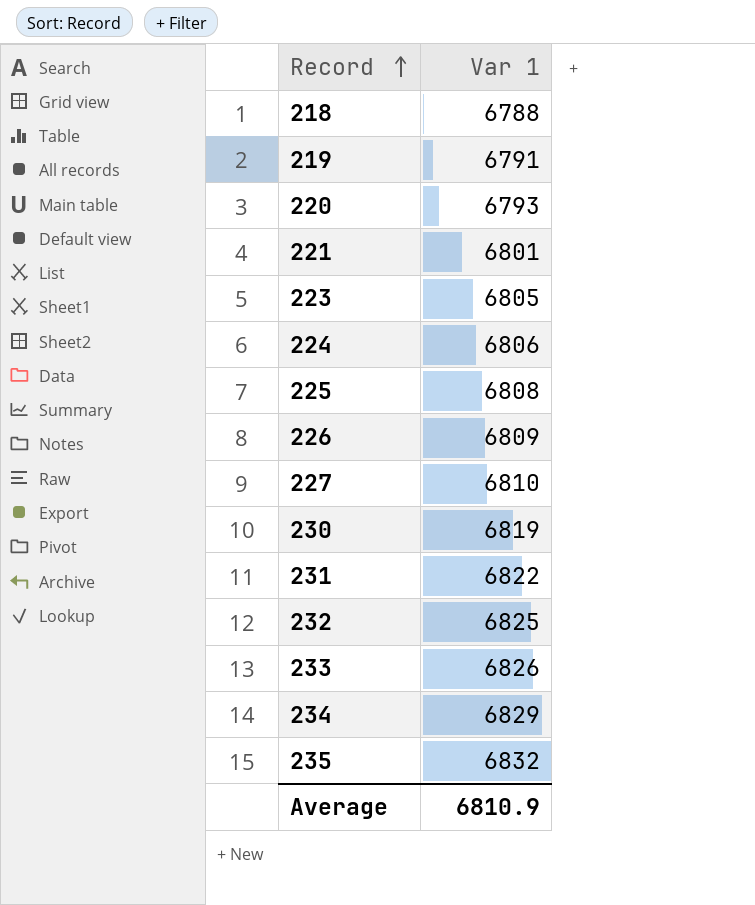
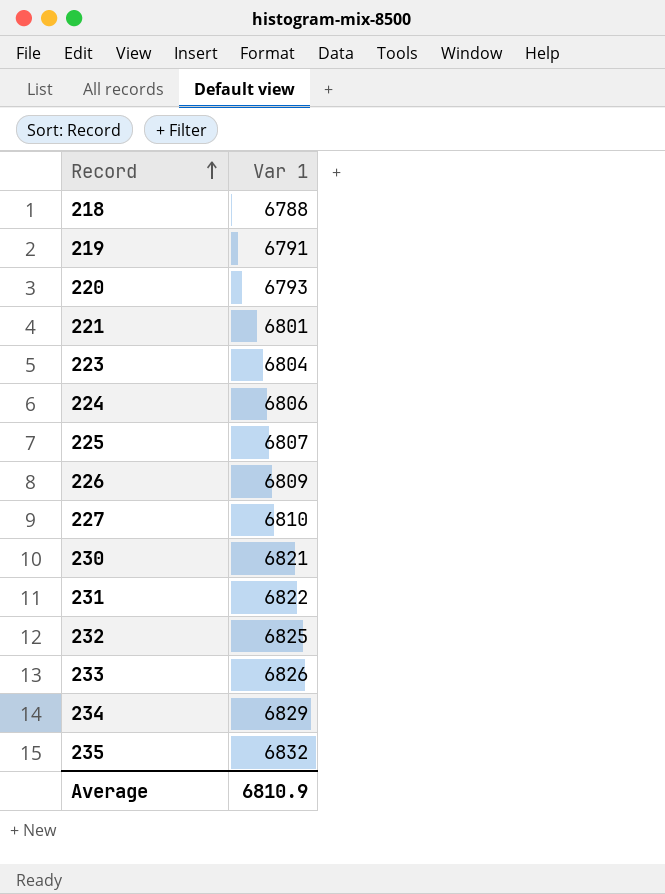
223 | Var 1: 6805 -> 6804
225 | Var 1: 6808 -> 6807
230 | Var 1: 6819 -> 6821

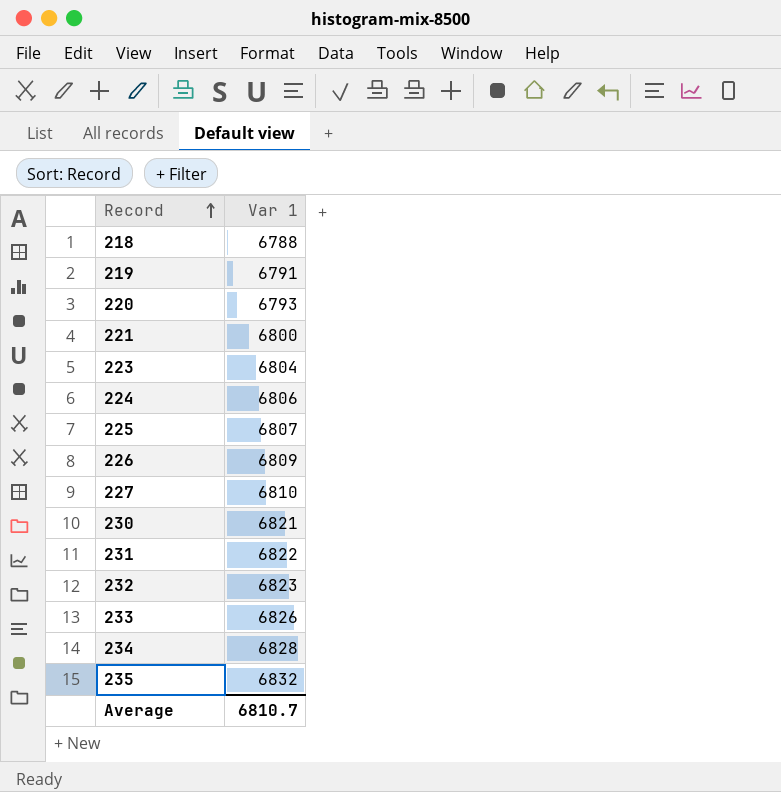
221 | Var 1: 6801 -> 6800
232 | Var 1: 6825 -> 6823
234 | Var 1: 6829 -> 6828
Average | Var 1: 6810.9 -> 6810.7

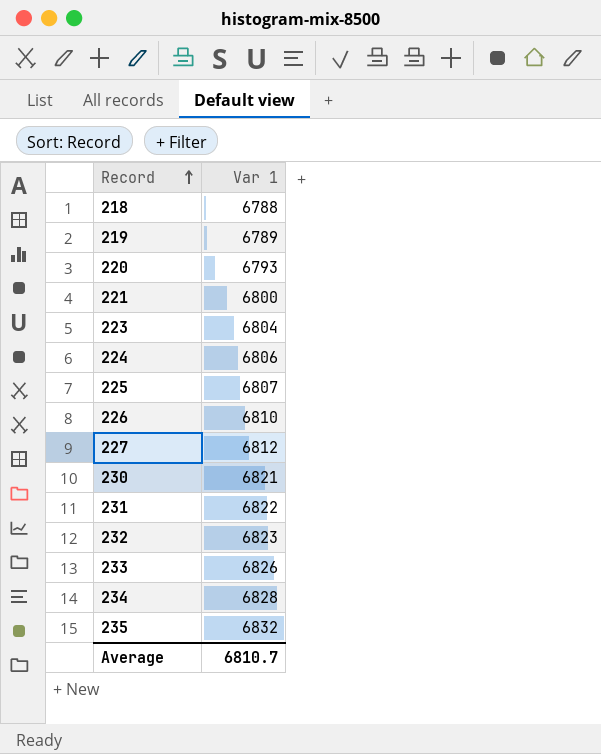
219 | Var 1: 6791 -> 6789
226 | Var 1: 6809 -> 6810
227 | Var 1: 6810 -> 6812

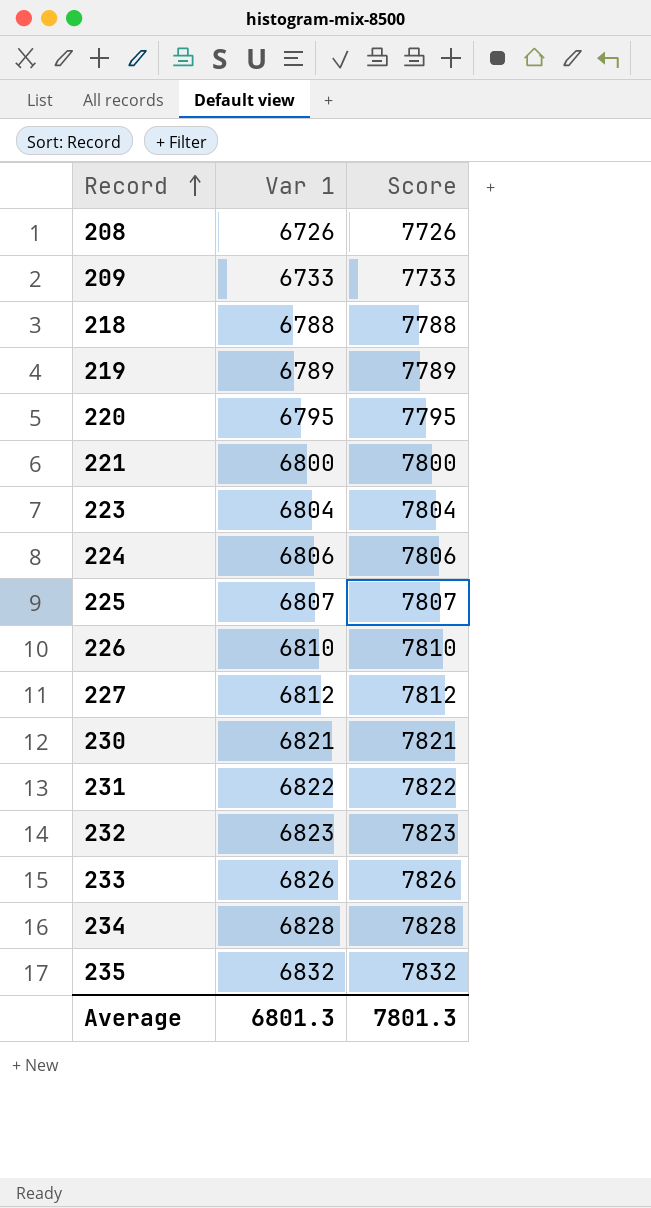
column Score | formula: none -> [Var 1] + 1000
row 208: none -> 6726 | 7726
row 209: none -> 6733 | 7733
220 | Var 1: 6793 -> 6795
Average | Var 1: 6810.7 -> 6801.3

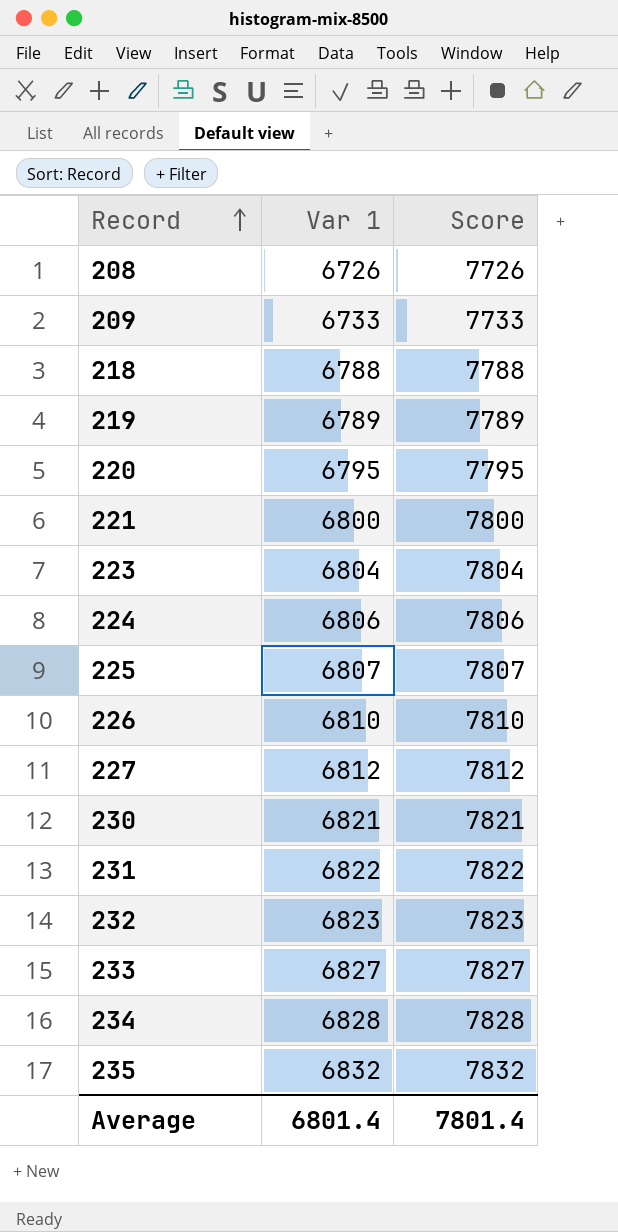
233 | Var 1: 6826 -> 6827
233 | Score: 7826 -> 7827
Average | Var 1: 6801.3 -> 6801.4
Average | Score: 7801.3 -> 7801.4

